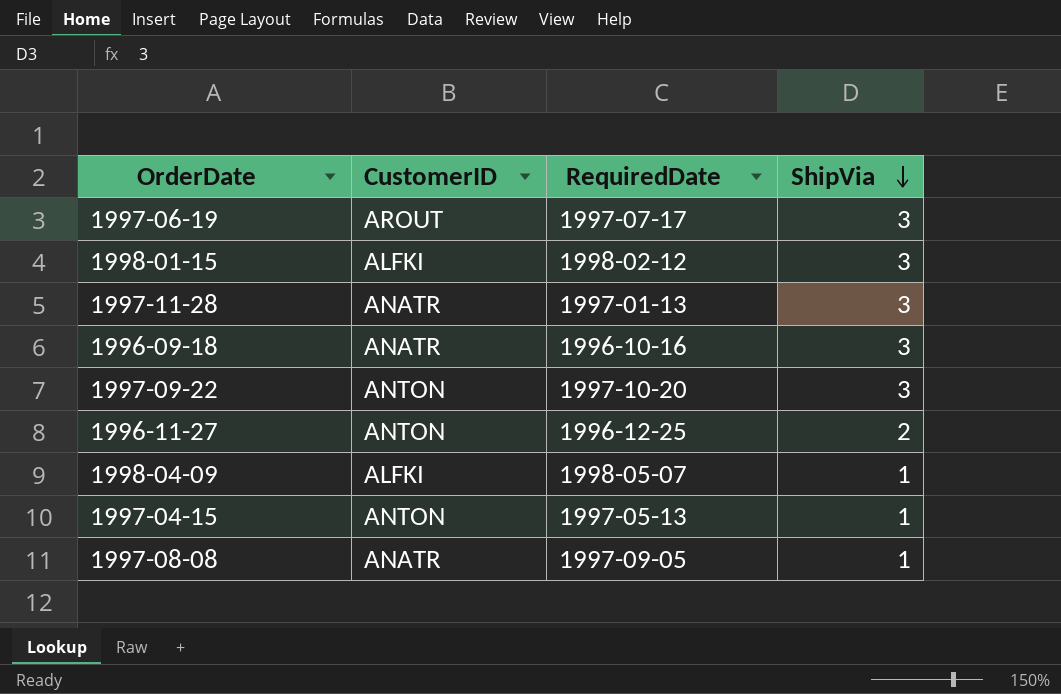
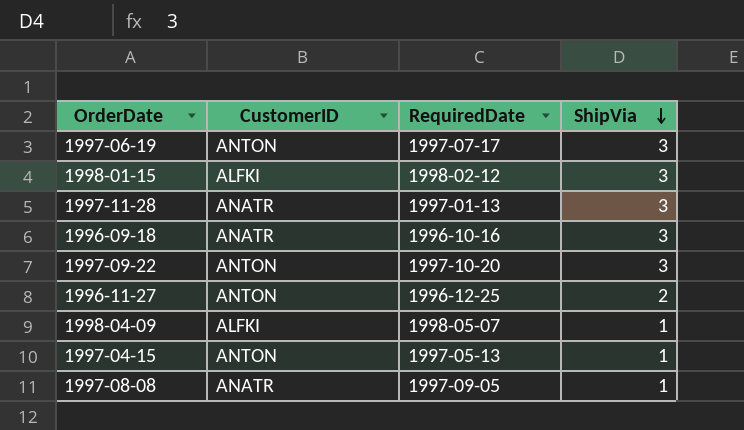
1997-06-19 | CustomerID: AROUT -> ANTON

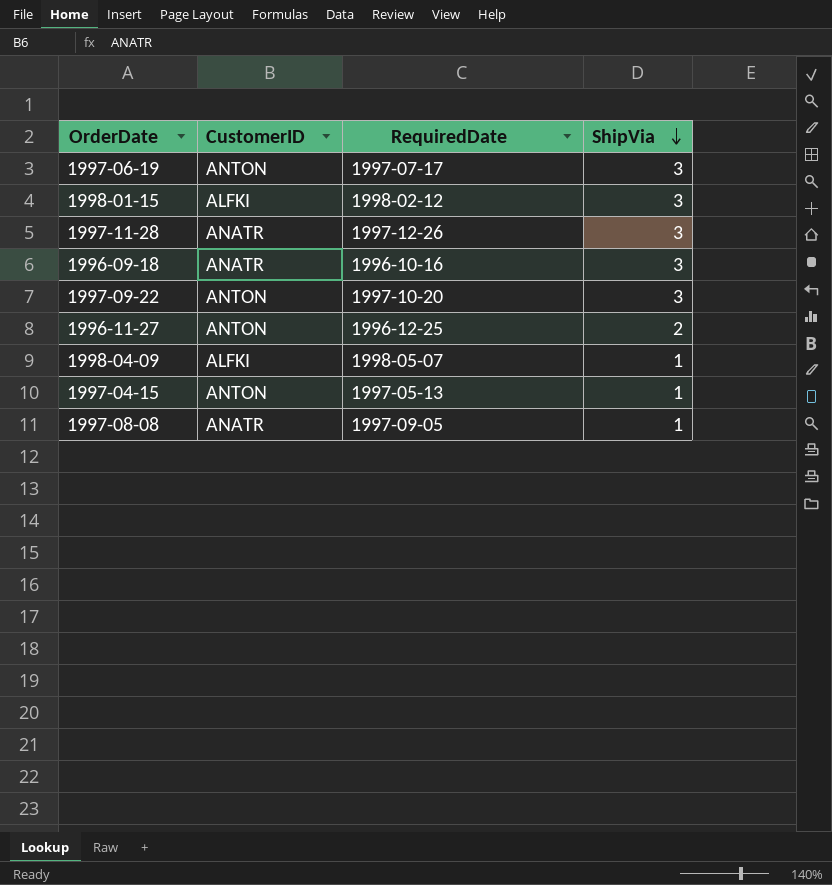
1997-11-28 | RequiredDate: 1997-01-13 -> 1997-12-26

